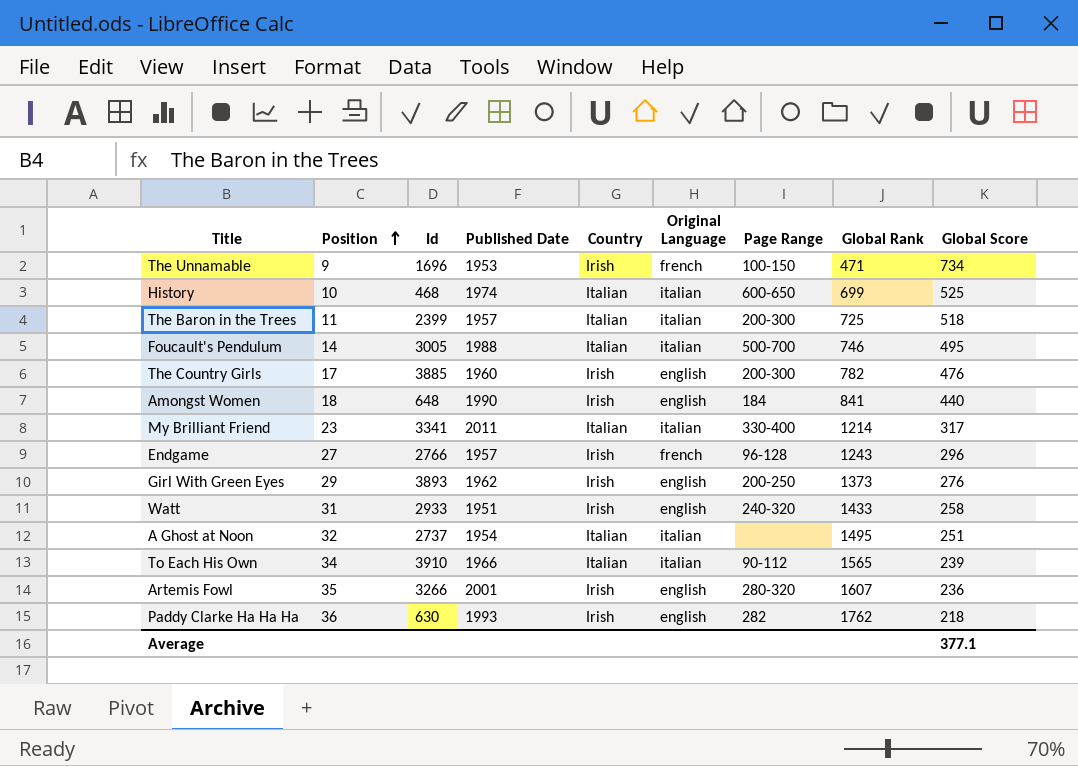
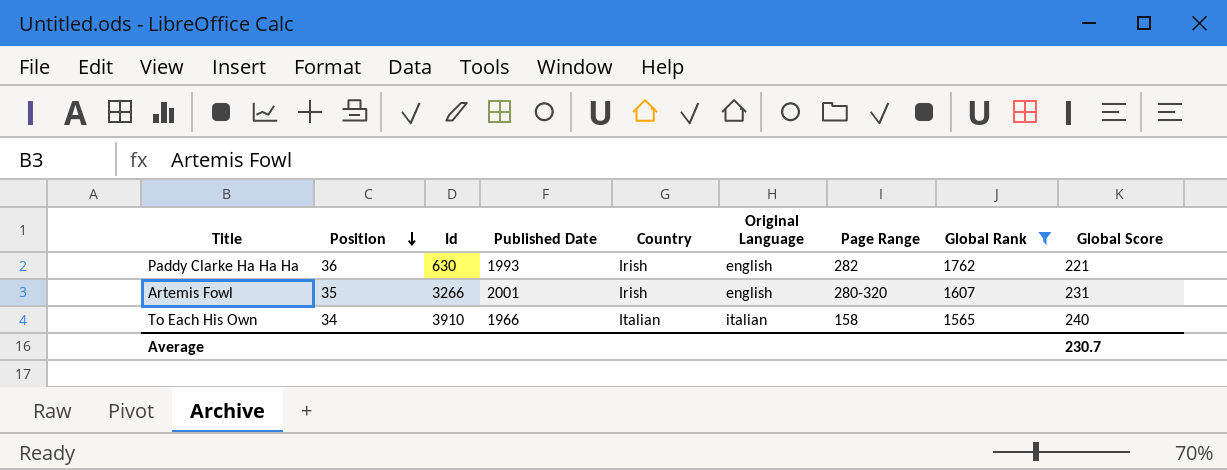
filter: none -> Global Rank >= 1565
row order: Position ascending -> Position descending
Paddy Clarke Ha Ha Ha | Global Score: 218 -> 221
Artemis Fowl | Global Score: 236 -> 231
To Each His Own | Page Range: 90-112 -> 158
To Each His Own | Global Score: 239 -> 240
Average | Global Score: 377.1 -> 230.7

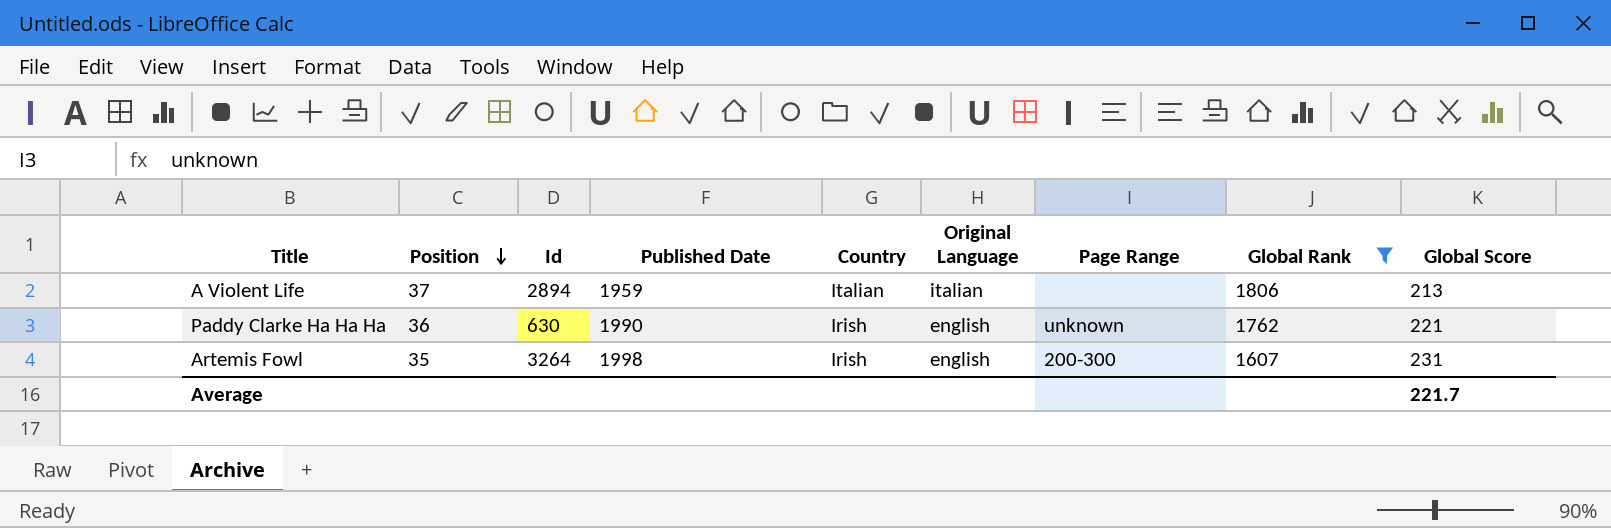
row To Each His Own: 34 | 3910 | 1966 | Italian | italian | 158 | 1565 | 240 -> none
row A Violent Life: none -> 37 | 2894 | 1959 | Italian | italian | none | 1806 | 213
Paddy Clarke Ha Ha Ha | Published Date: 1993 -> 1990
Paddy Clarke Ha Ha Ha | Page Range: 282 -> unknown
Artemis Fowl | Id: 3266 -> 3264
Artemis Fowl | Published Date: 2001 -> 1998
Artemis Fowl | Page Range: 280-320 -> 200-300
Average | Global Score: 230.7 -> 221.7

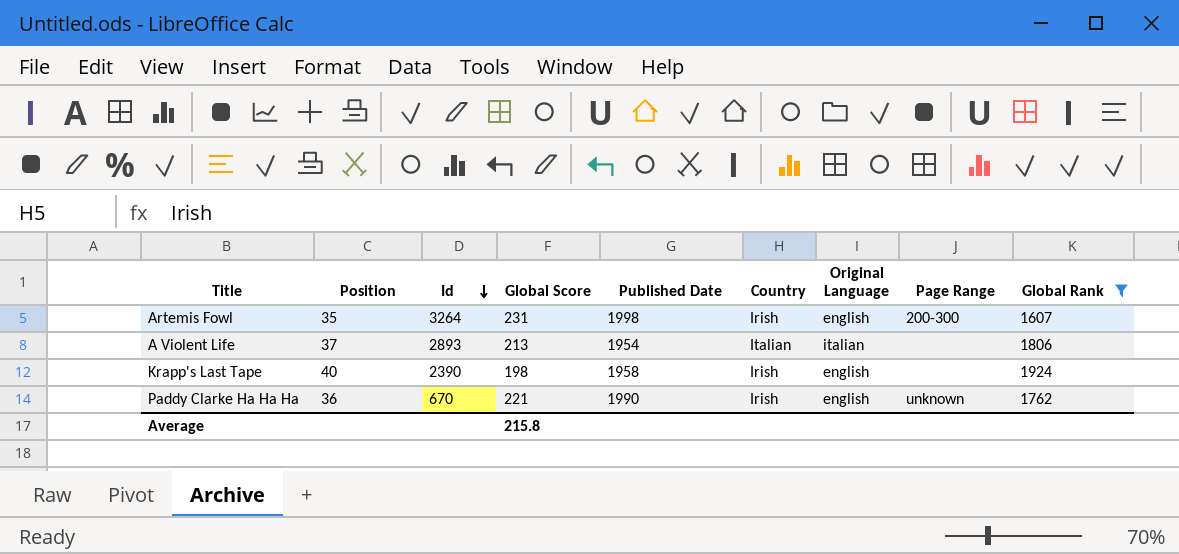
row order: Position descending -> Id descending
column Global Score | position: 9 -> 4
A Violent Life | Id: 2894 -> 2893
A Violent Life | Published Date: 1959 -> 1954
row Krapp's Last Tape: none -> 40 | 2390 | 198 | 1958 | Irish | english | none | 1924
Paddy Clarke Ha Ha Ha | Id: 630 -> 670
Average | Global Score: 221.7 -> 215.8

